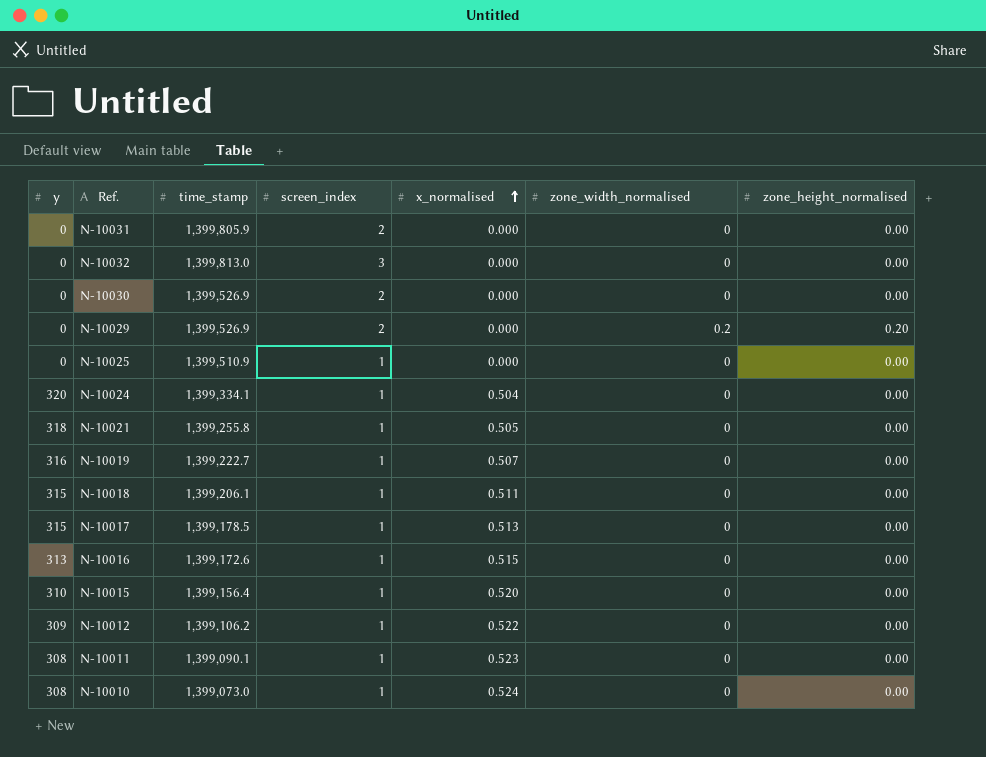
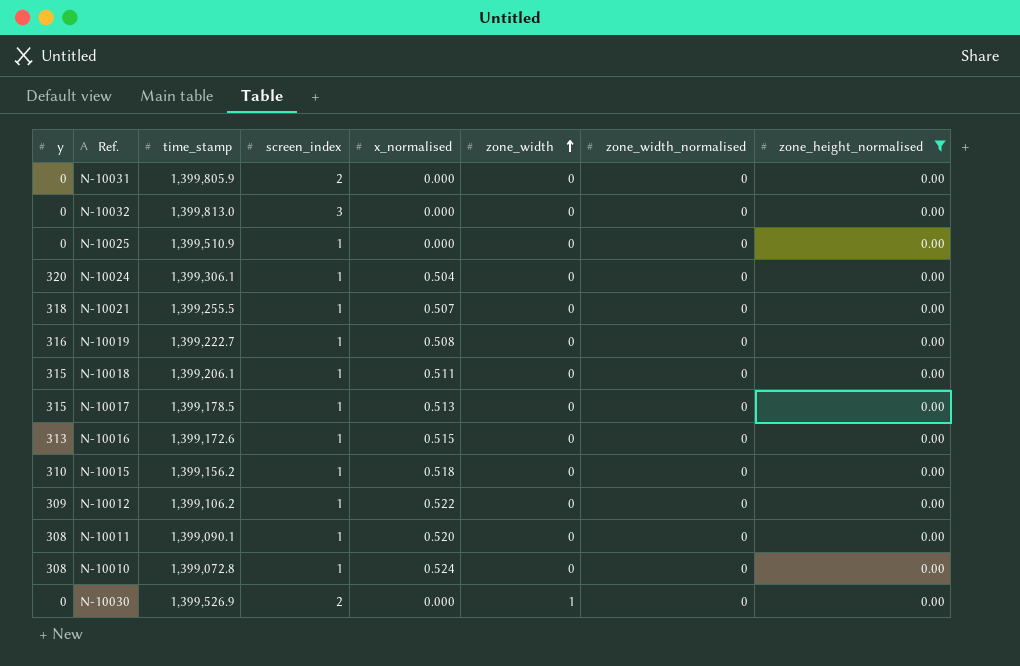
filter: none -> zone_height_normalised = 0.00
row order: x_normalised ascending -> zone_width ascending
column zone_width | position: none -> 6
N-10024 | time_stamp: 1,399,334.1 -> 1,399,306.1
N-10021 | time_stamp: 1,399,255.8 -> 1,399,255.5
N-10021 | x_normalised: 0.505 -> 0.507
N-10019 | x_normalised: 0.507 -> 0.508
N-10015 | time_stamp: 1,399,156.4 -> 1,399,156.2
N-10015 | x_normalised: 0.520 -> 0.518
N-10011 | x_normalised: 0.523 -> 0.520
N-10010 | time_stamp: 1,399,073.0 -> 1,399,072.8

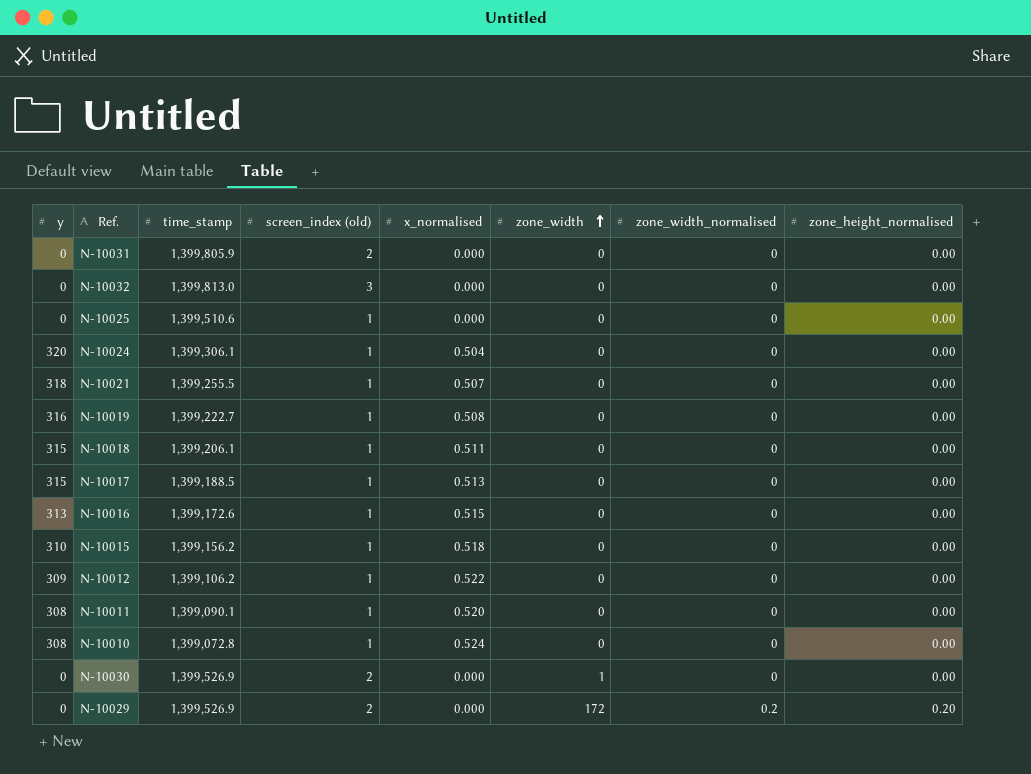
filter: zone_height_normalised = 0.00 -> none
column name: screen_index -> screen_index (old)
N-10025 | time_stamp: 1,399,510.9 -> 1,399,510.6
N-10017 | time_stamp: 1,399,178.5 -> 1,399,188.5

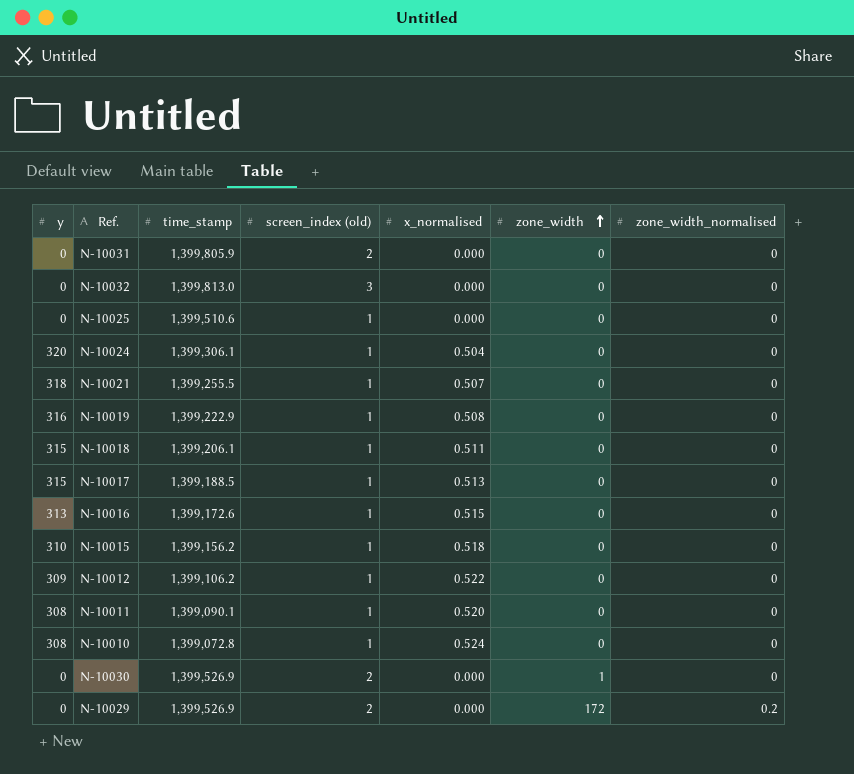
column zone_height_normalised | position: 8 -> none
N-10019 | time_stamp: 1,399,222.7 -> 1,399,222.9

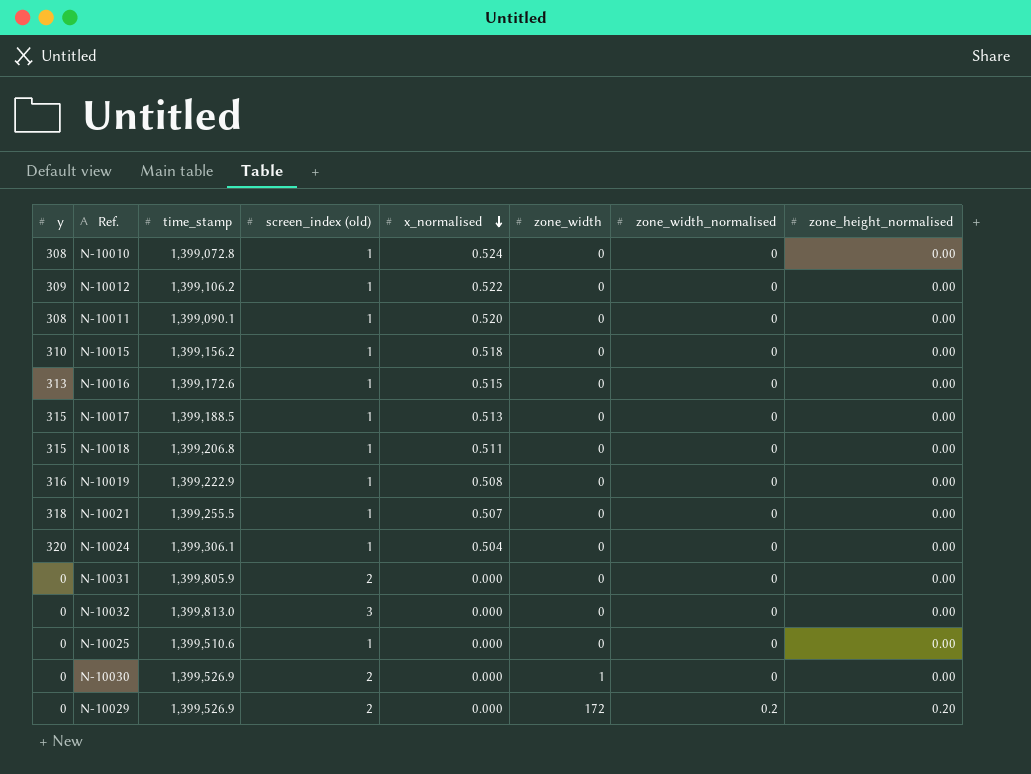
row order: zone_width ascending -> x_normalised descending
column zone_height_normalised | position: none -> 8
N-10018 | time_stamp: 1,399,206.1 -> 1,399,206.8

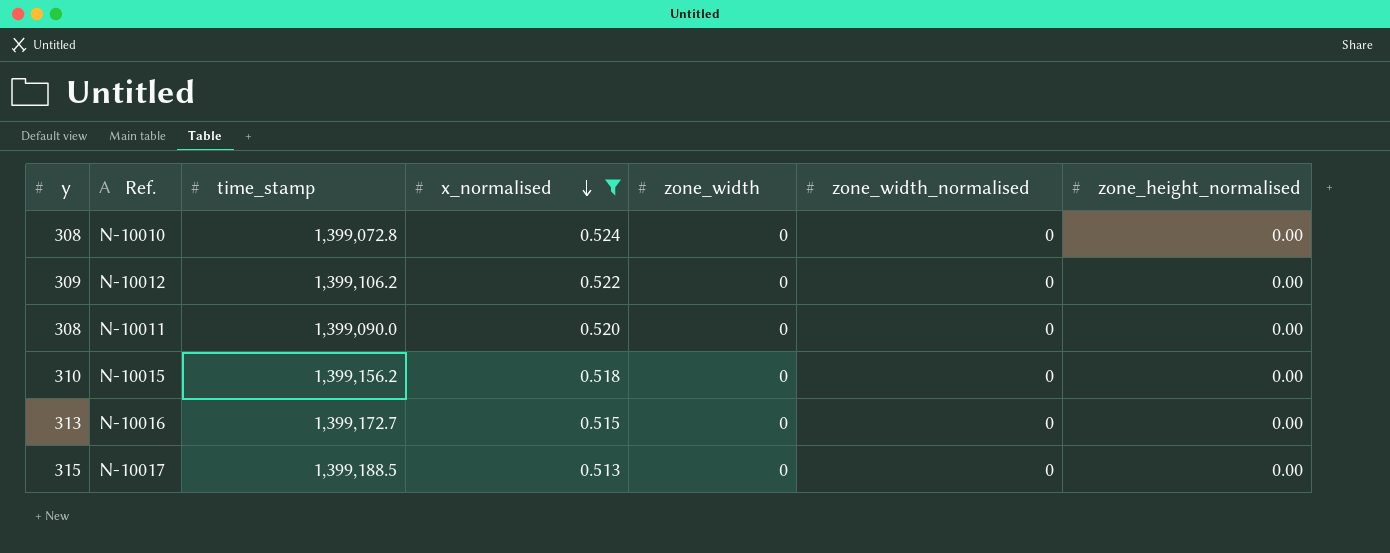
filter: none -> x_normalised >= 0.513
column screen_index (old) | position: 4 -> none
N-10011 | time_stamp: 1,399,090.1 -> 1,399,090.0
N-10016 | time_stamp: 1,399,172.6 -> 1,399,172.7

